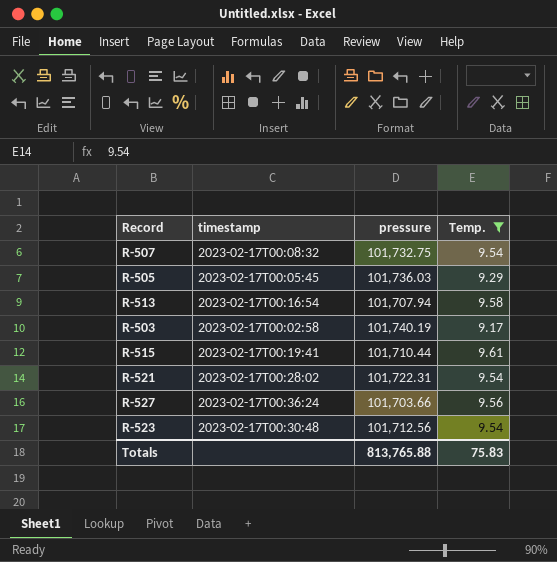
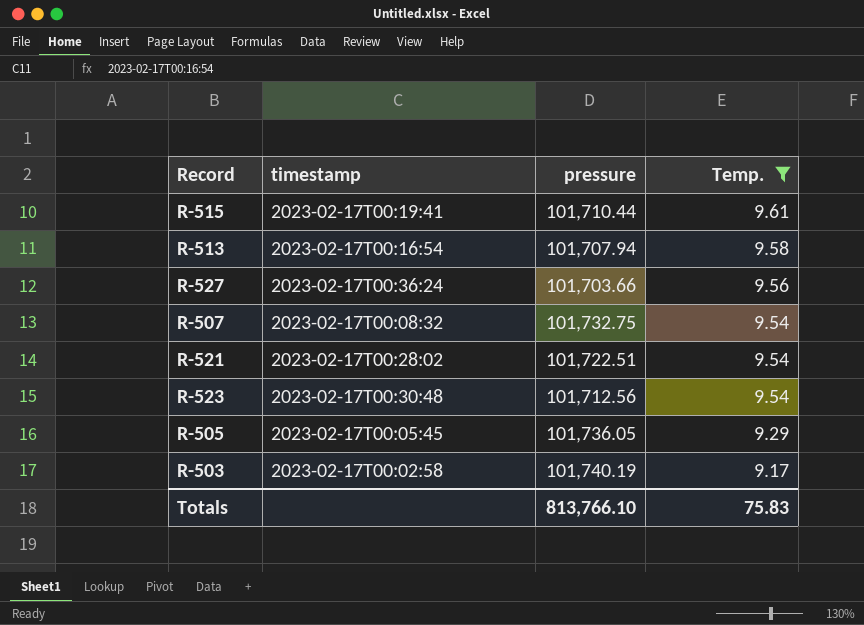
row order: none -> Temp. descending
R-521 | pressure: 101,722.31 -> 101,722.51
R-505 | pressure: 101,736.03 -> 101,736.05
Totals | pressure: 813,765.88 -> 813,766.10

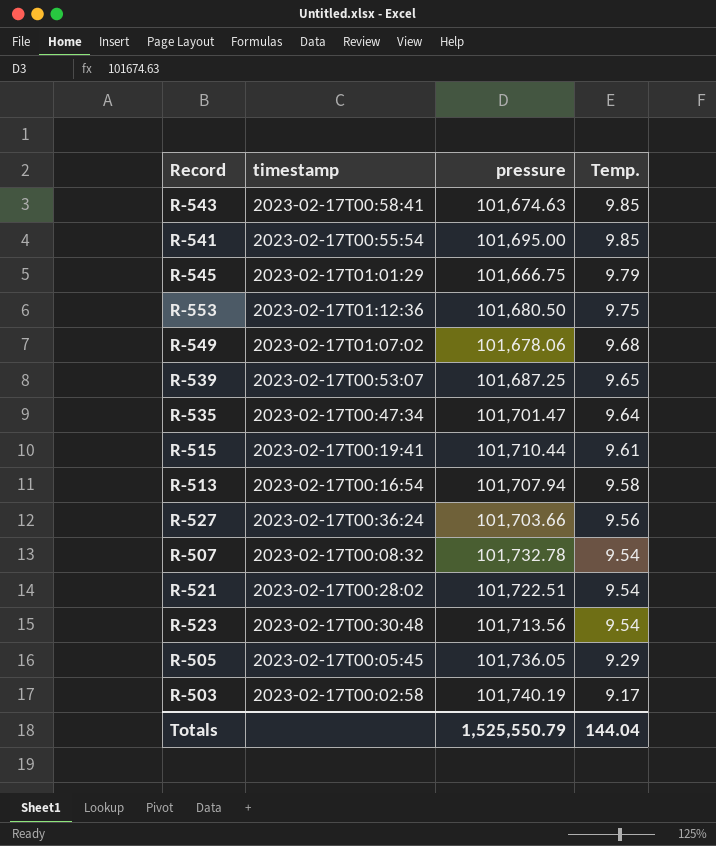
filter: Temp. <= 9.61 -> none
R-507 | pressure: 101,732.75 -> 101,732.78
R-523 | pressure: 101,712.56 -> 101,713.56
Totals | pressure: 813,766.10 -> 1,525,550.79
Totals | Temp.: 75.83 -> 144.04

